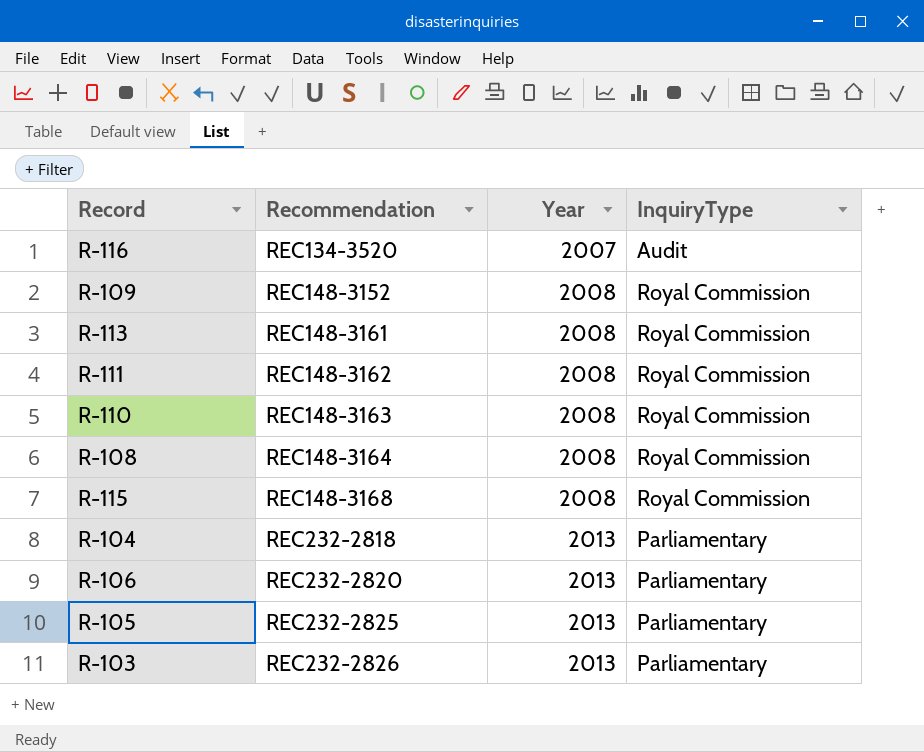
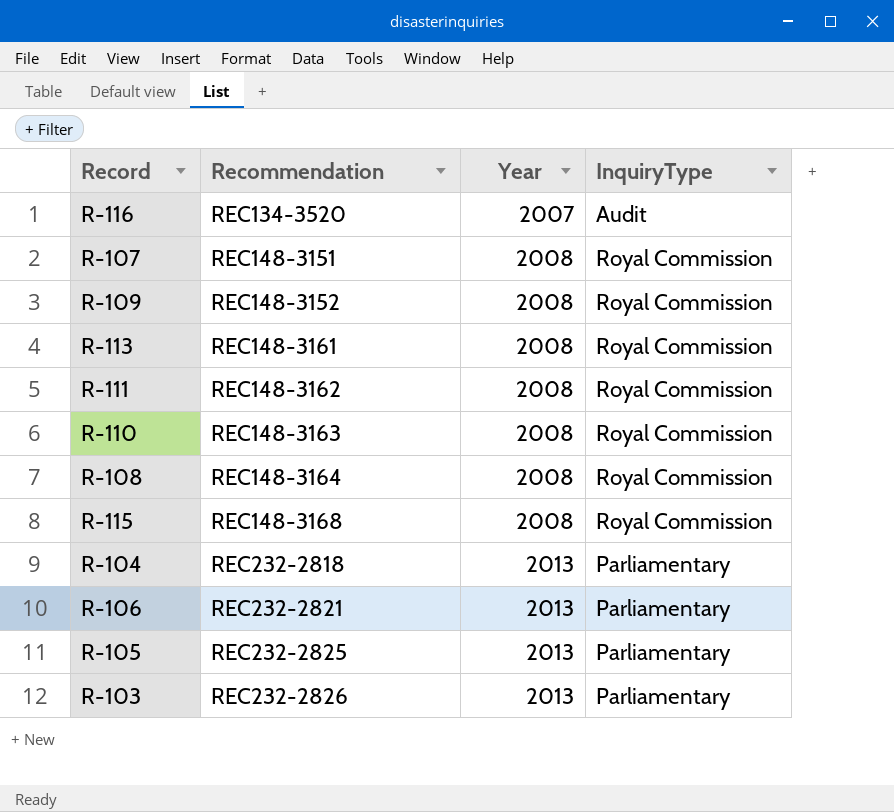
row R-107: none -> REC148-3151 | 2008 | Royal Commission
R-106 | Recommendation: REC232-2820 -> REC232-2821

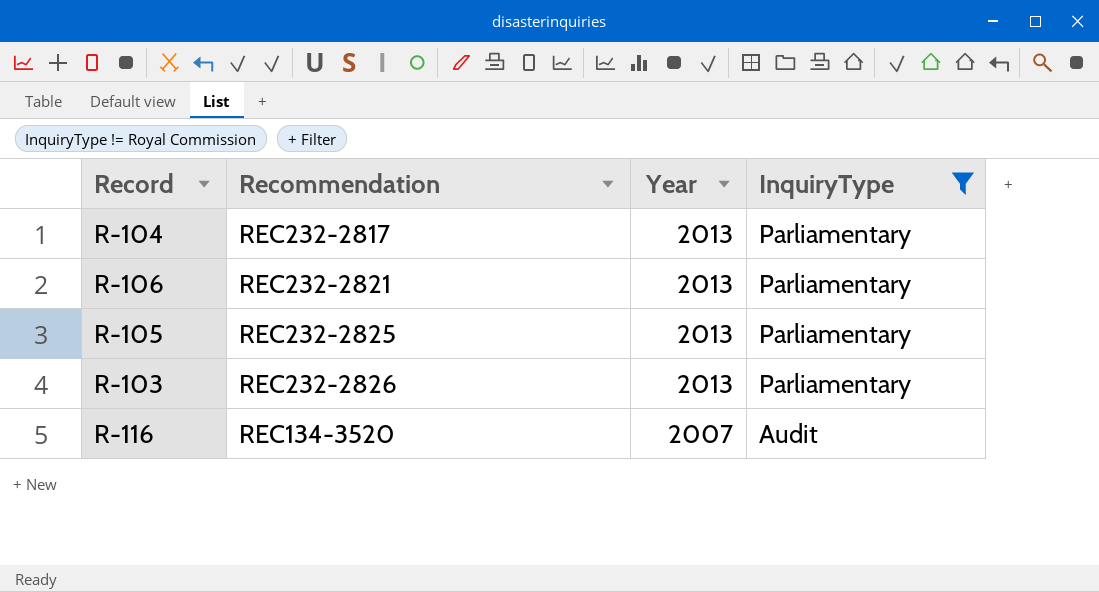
filter: none -> InquiryType != Royal Commission
row order: Recommendation ascending -> Year descending
R-104 | Recommendation: REC232-2818 -> REC232-2817

